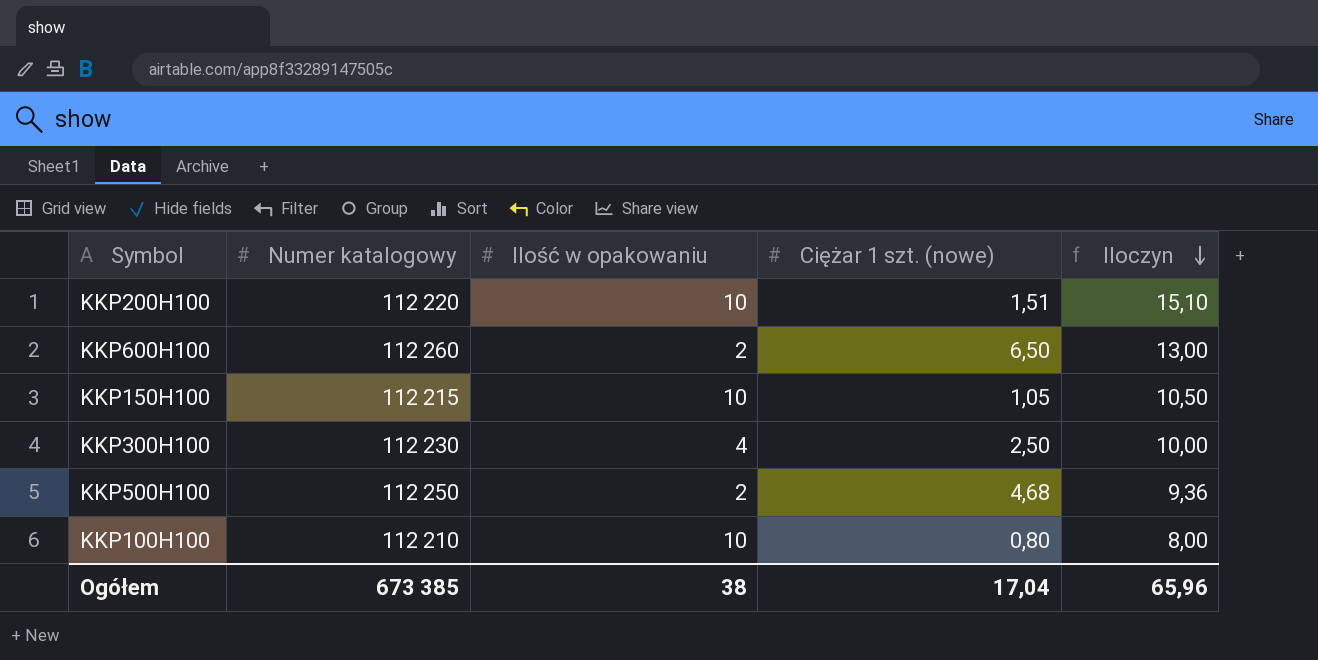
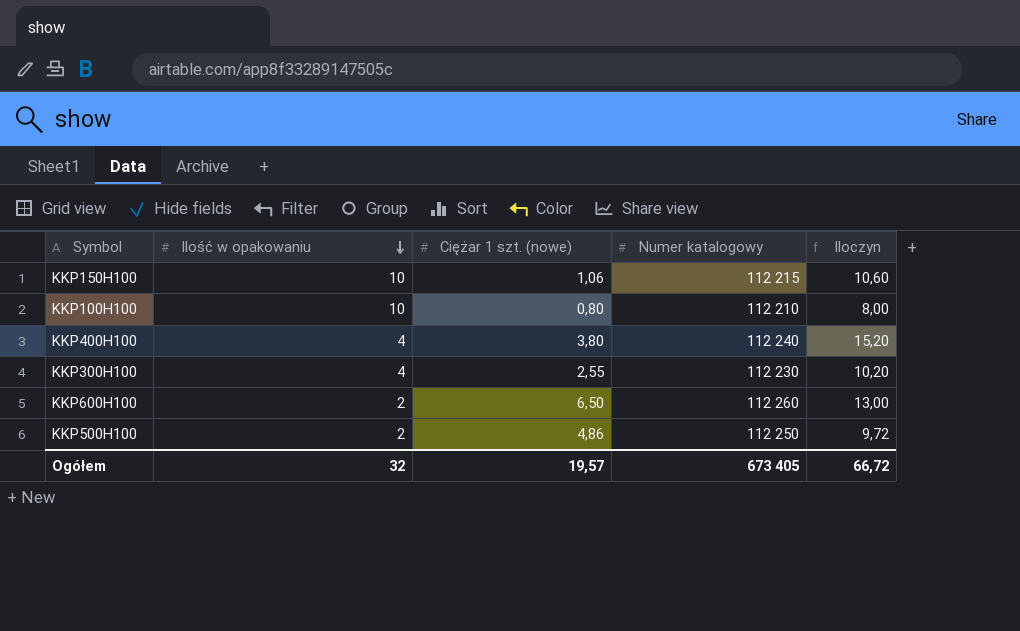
row order: Iloczyn descending -> Ilość w opakowaniu descending
column Numer katalogowy | position: 2 -> 4
row KKP200H100: 112 220 | 10 | 1,51 | 15,10 -> none
KKP150H100 | Ciężar 1 szt. (nowe): 1,05 -> 1,06
KKP150H100 | Iloczyn: 10,50 -> 10,60
row KKP400H100: none -> 4 | 3,80 | 112 240 | 15,20
KKP300H100 | Ciężar 1 szt. (nowe): 2,50 -> 2,55
KKP300H100 | Iloczyn: 10,00 -> 10,20
KKP500H100 | Ciężar 1 szt. (nowe): 4,68 -> 4,86
KKP500H100 | Iloczyn: 9,36 -> 9,72
Ogółem | Ilość w opakowaniu: 38 -> 32
Ogółem | Ciężar 1 szt. (nowe): 17,04 -> 19,57
Ogółem | Numer katalogowy: 673 385 -> 673 405
Ogółem | Iloczyn: 65,96 -> 66,72

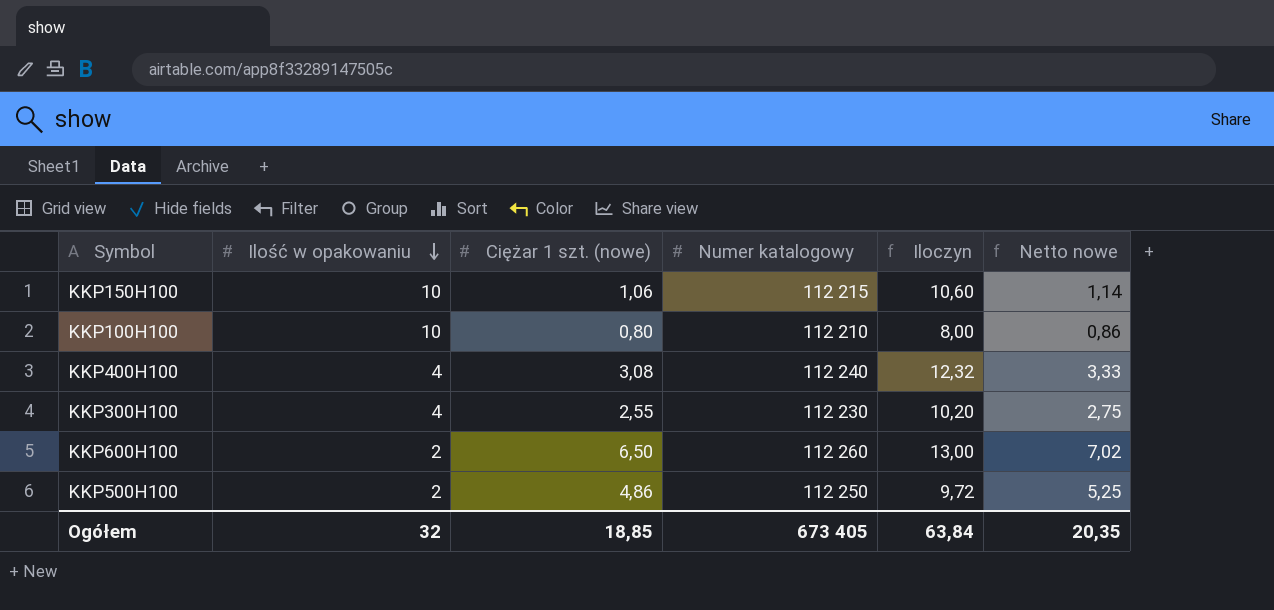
column Netto nowe | formula: none -> [Ciężar 1 szt. (nowe)] * 1,08
KKP400H100 | Ciężar 1 szt. (nowe): 3,80 -> 3,08
KKP400H100 | Iloczyn: 15,20 -> 12,32
Ogółem | Ciężar 1 szt. (nowe): 19,57 -> 18,85
Ogółem | Iloczyn: 66,72 -> 63,84

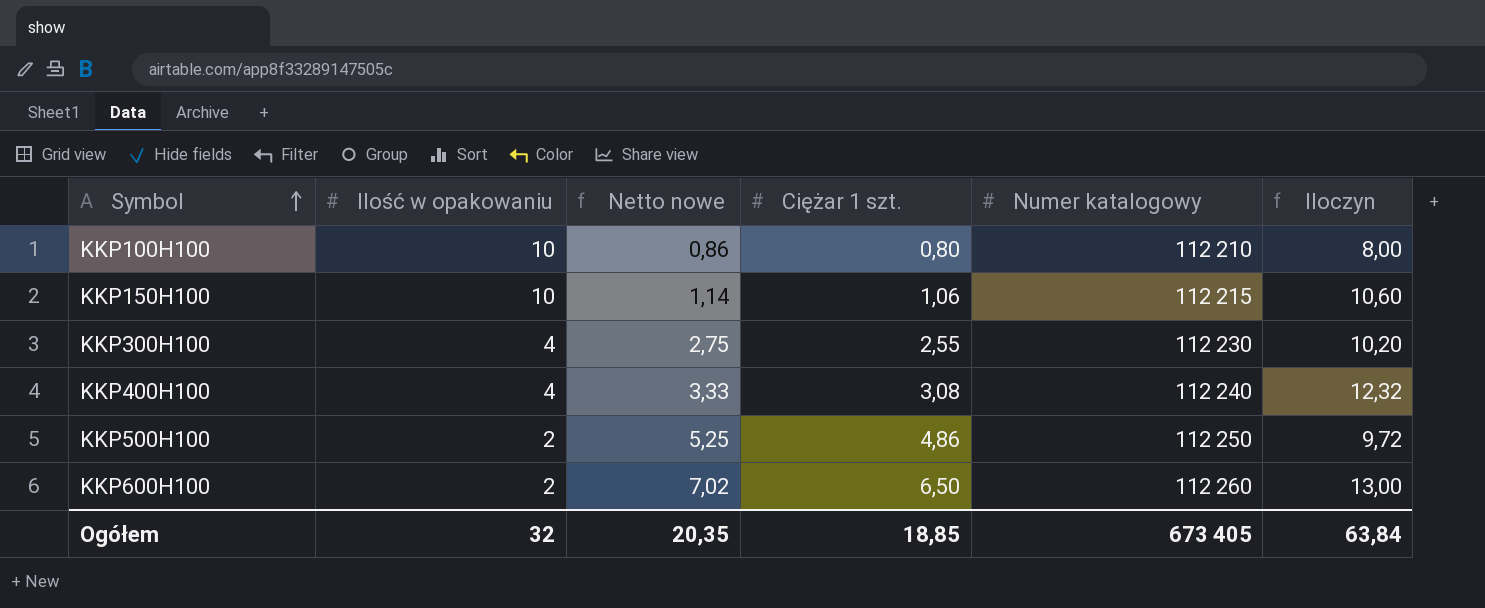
row order: Ilość w opakowaniu descending -> Symbol ascending
column Netto nowe | position: 6 -> 3
column name: Ciężar 1 szt. (nowe) -> Ciężar 1 szt.

